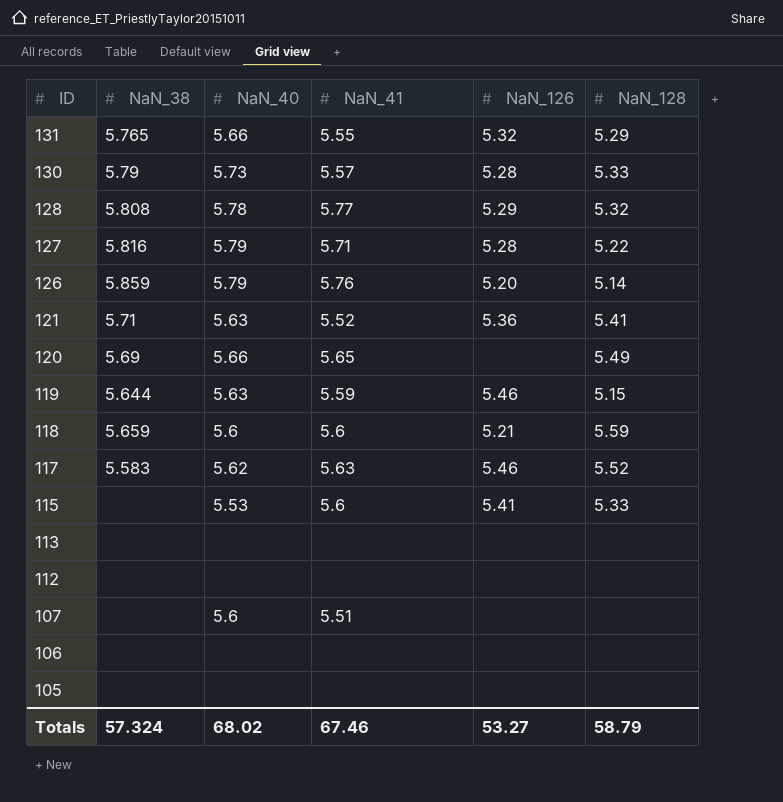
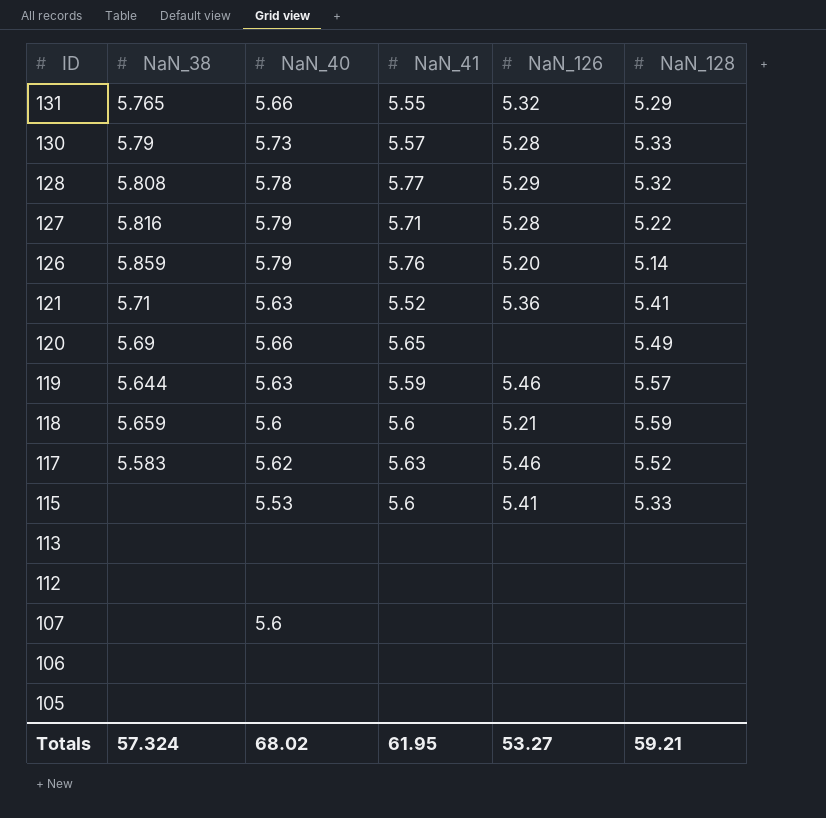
119 | NaN_128: 5.15 -> 5.57
107 | NaN_41: 5.51 -> none
Totals | NaN_41: 67.46 -> 61.95
Totals | NaN_128: 58.79 -> 59.21

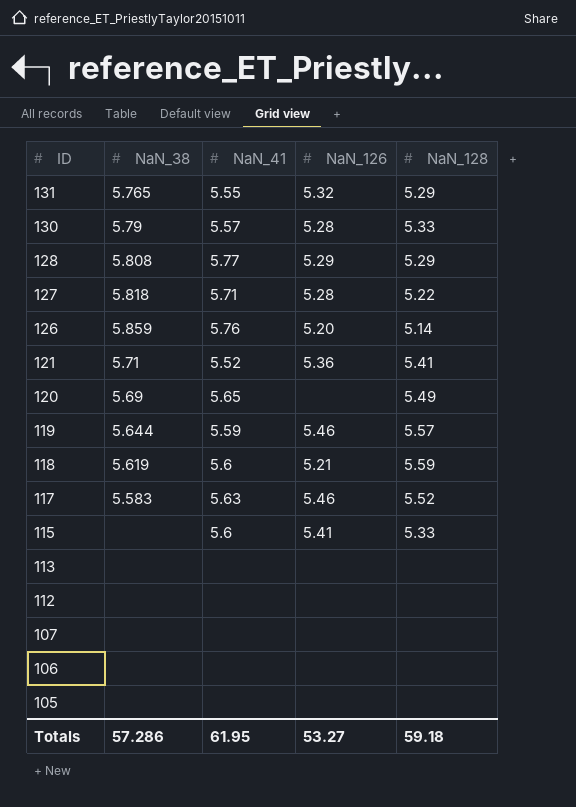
column NaN_40 | position: 3 -> none
128 | NaN_128: 5.32 -> 5.29
127 | NaN_38: 5.816 -> 5.818
118 | NaN_38: 5.659 -> 5.619
Totals | NaN_38: 57.324 -> 57.286
Totals | NaN_128: 59.21 -> 59.18

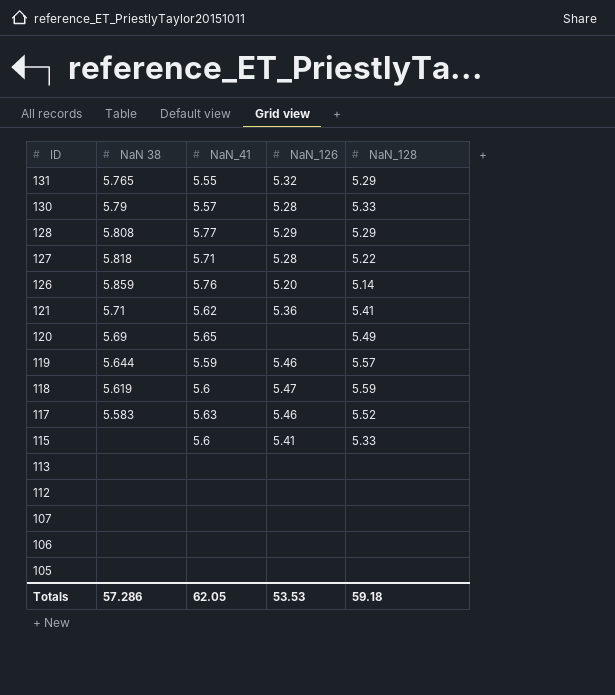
column name: NaN_38 -> NaN 38
121 | NaN_41: 5.52 -> 5.62
118 | NaN_126: 5.21 -> 5.47
Totals | NaN_41: 61.95 -> 62.05
Totals | NaN_126: 53.27 -> 53.53

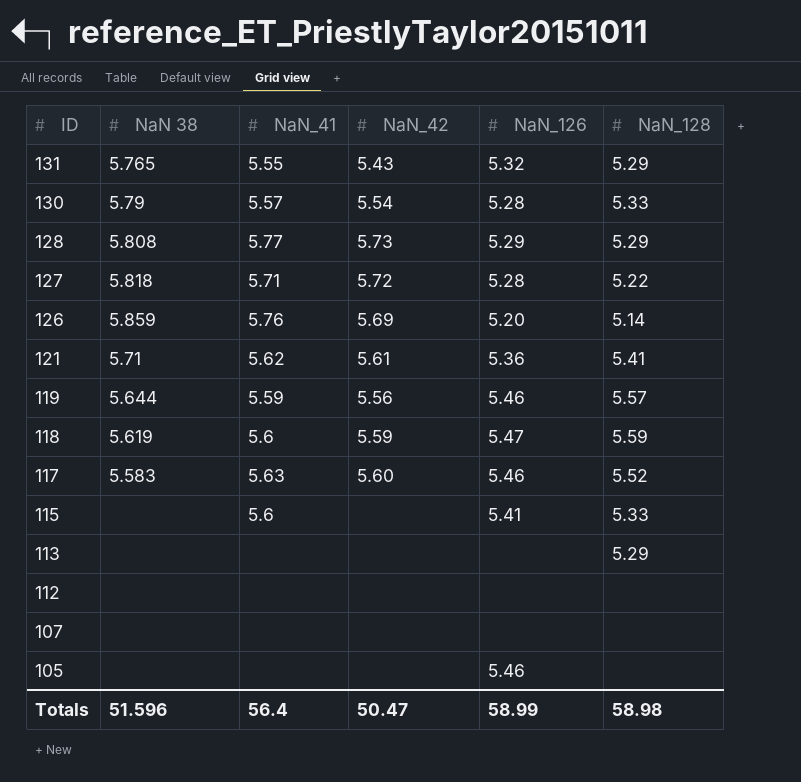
column NaN_42 | position: none -> 4
row 120: 5.69 | 5.65 | none | 5.49 -> none
row 106: none | none | none | none -> none
113 | NaN_128: none -> 5.29
105 | NaN_126: none -> 5.46
Totals | NaN 38: 57.286 -> 51.596
Totals | NaN_41: 62.05 -> 56.4
Totals | NaN_126: 53.53 -> 58.99
Totals | NaN_128: 59.18 -> 58.98

